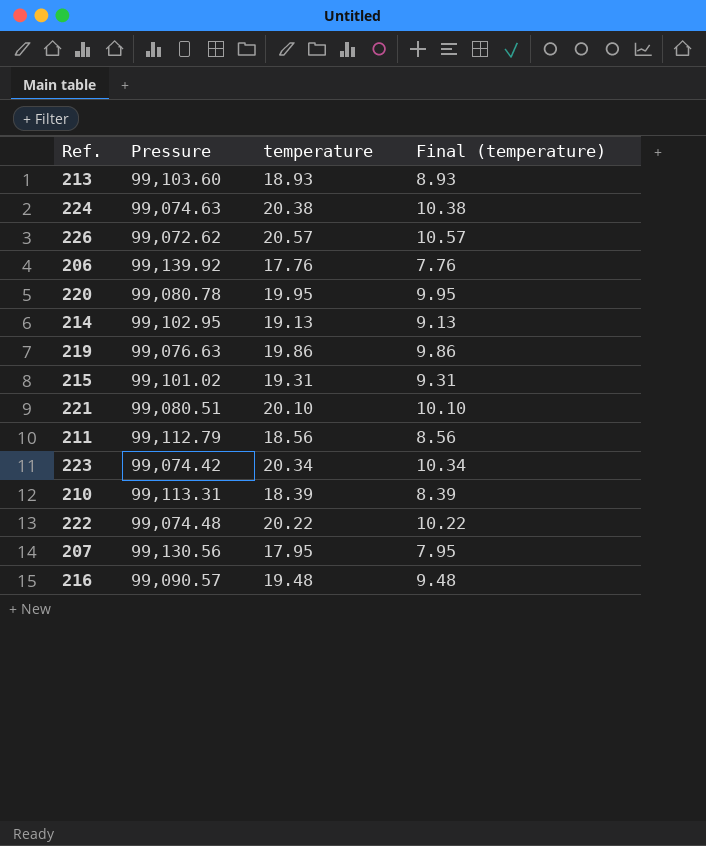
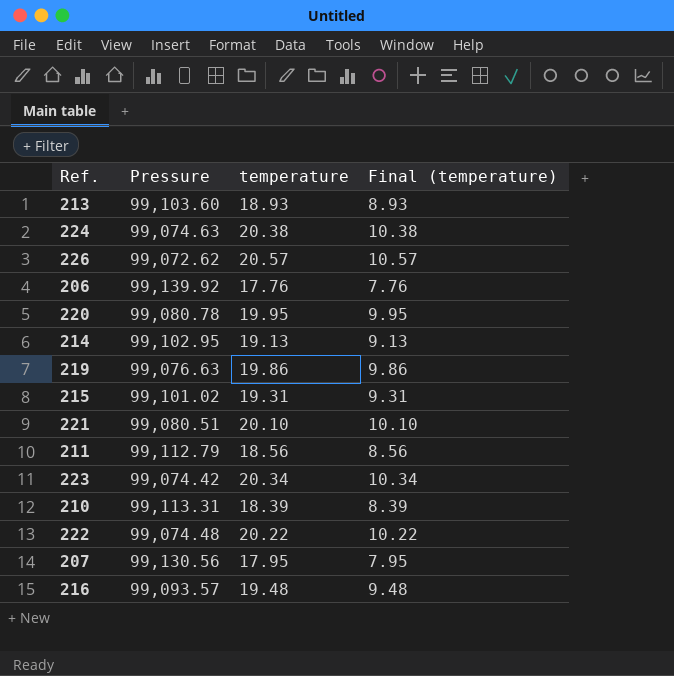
216 | Pressure: 99,090.57 -> 99,093.57

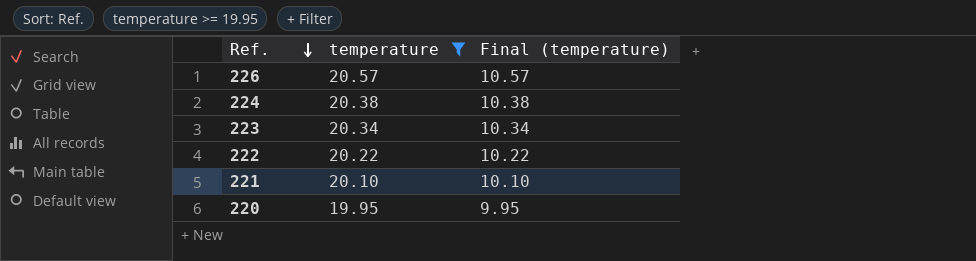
filter: none -> temperature >= 19.95
row order: none -> Ref. descending
column Pressure | position: 2 -> none

